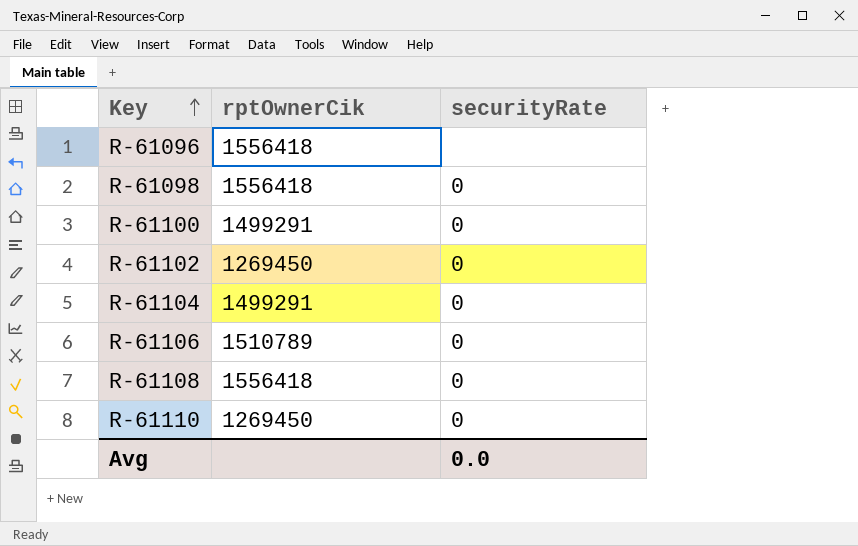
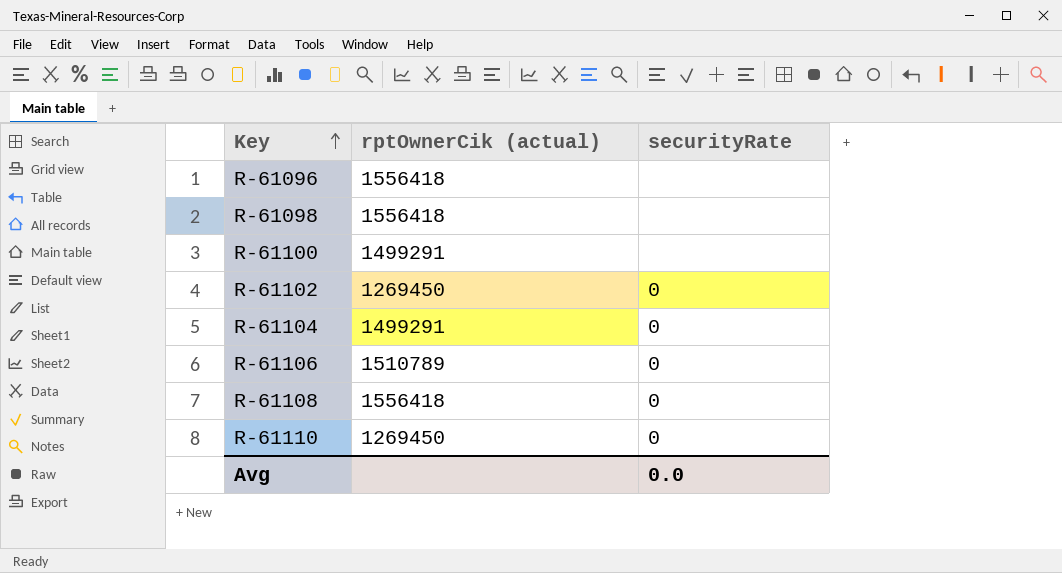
column name: rptOwnerCik -> rptOwnerCik (actual)
R-61098 | securityRate: 0 -> none
R-61100 | securityRate: 0 -> none

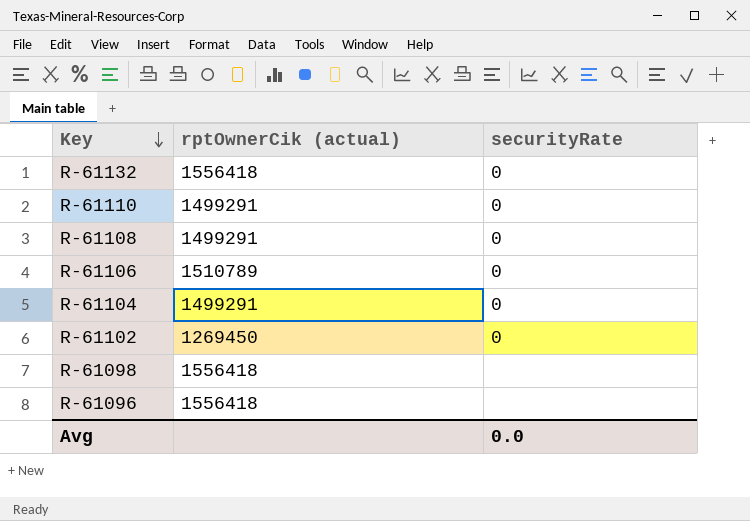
row order: Key ascending -> Key descending
row R-61100: 1499291 | none -> none
row R-61132: none -> 1556418 | 0
R-61110 | rptOwnerCik (actual): 1269450 -> 1499291
R-61108 | rptOwnerCik (actual): 1556418 -> 1499291

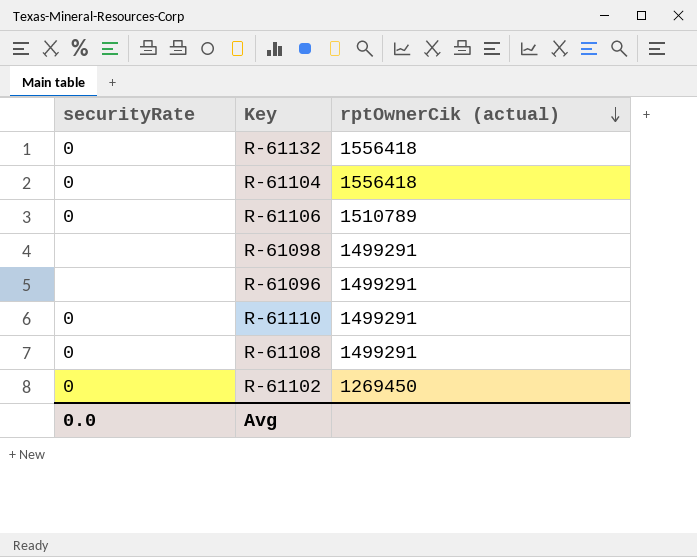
row order: Key descending -> rptOwnerCik (actual) descending
column securityRate | position: 3 -> 1
R-61104 | rptOwnerCik (actual): 1499291 -> 1556418
R-61098 | rptOwnerCik (actual): 1556418 -> 1499291
R-61096 | rptOwnerCik (actual): 1556418 -> 1499291

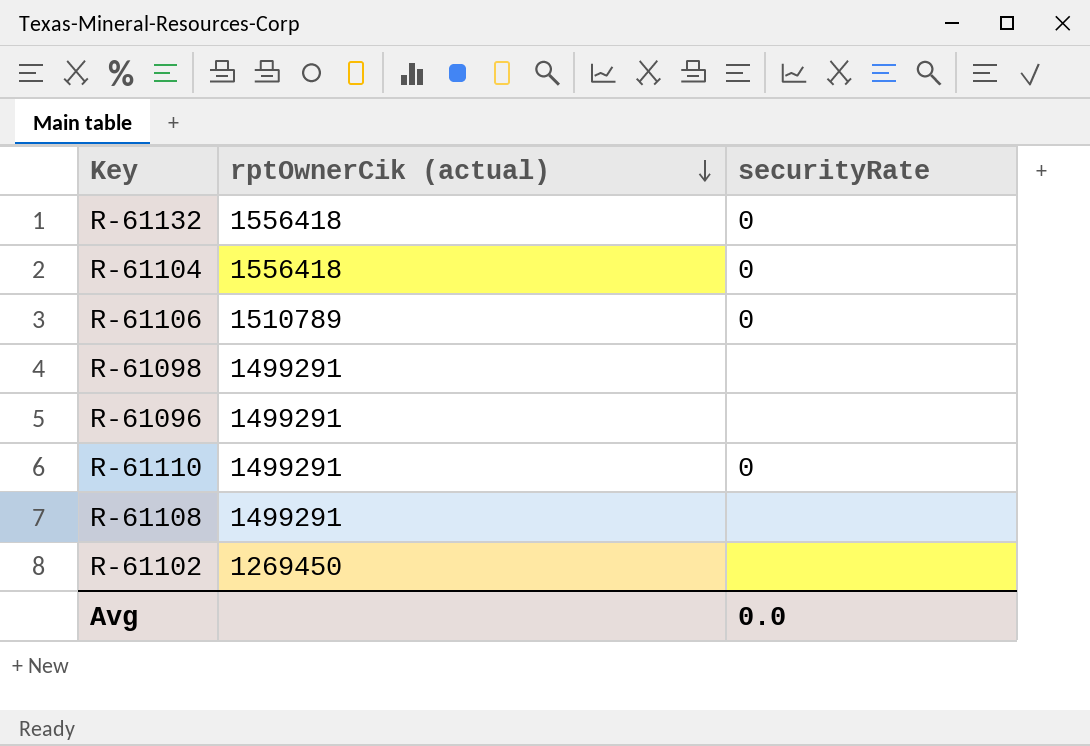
column securityRate | position: 1 -> 3
R-61108 | securityRate: 0 -> none
R-61102 | securityRate: 0 -> none

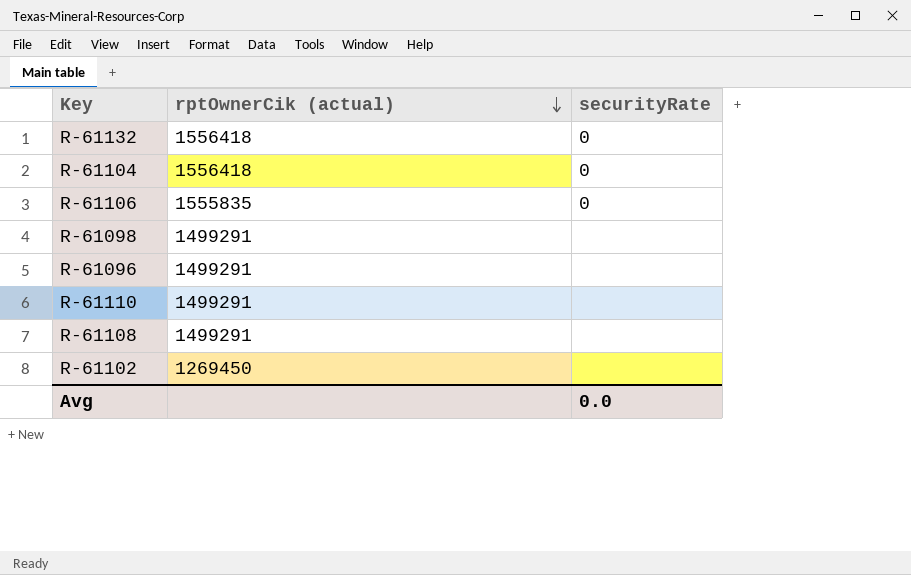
R-61106 | rptOwnerCik (actual): 1510789 -> 1555835
R-61110 | securityRate: 0 -> none

